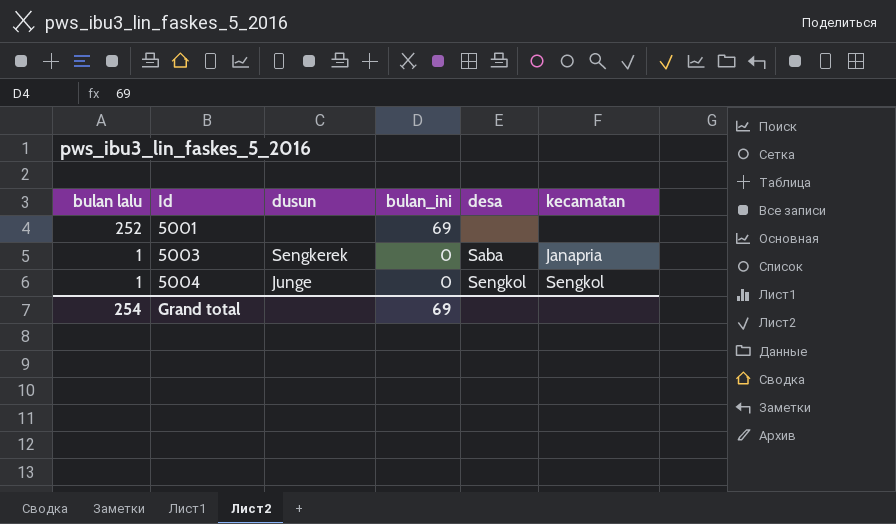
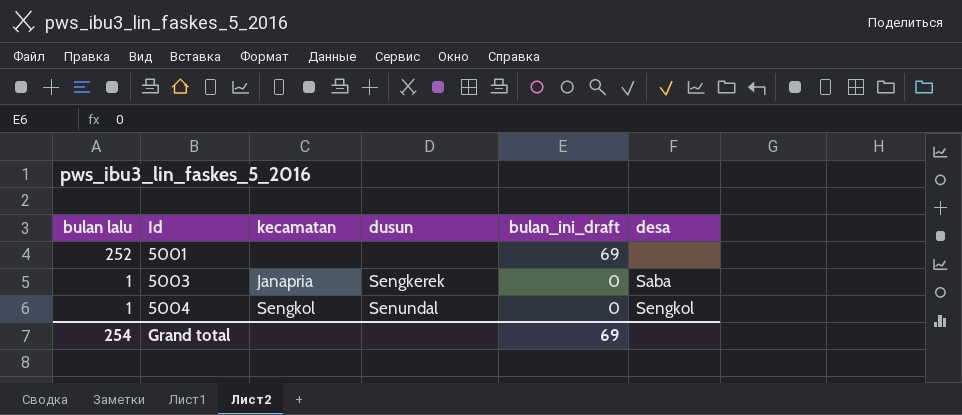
column kecamatan | position: 6 -> 3
column name: bulan_ini -> bulan_ini_draft
5004 | dusun: Junge -> Senundal

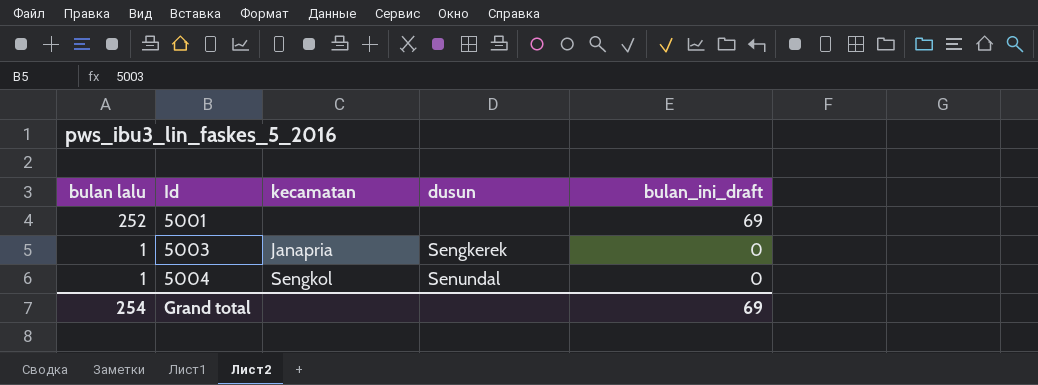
column desa | position: 6 -> none

